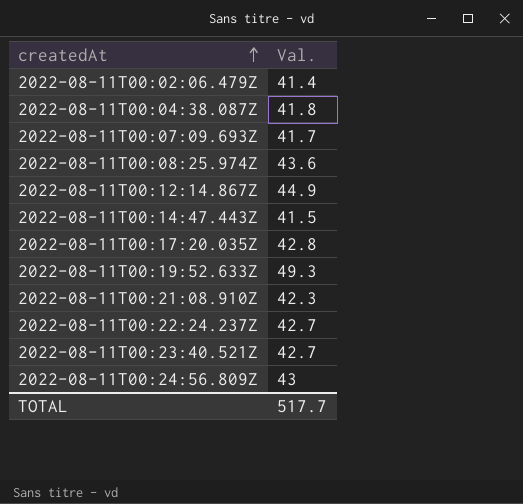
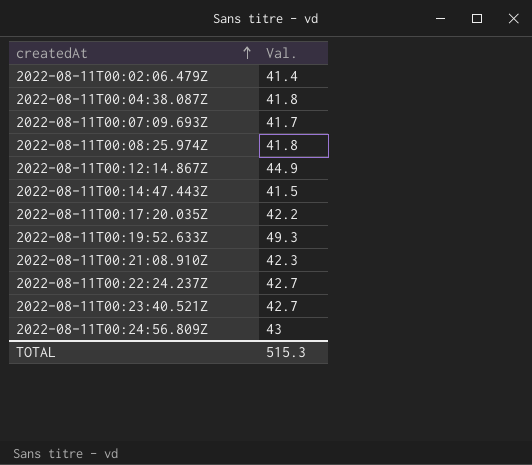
2022-08-11T00:08:25.974Z | Val.: 43.6 -> 41.8
2022-08-11T00:17:20.035Z | Val.: 42.8 -> 42.2
TOTAL | Val.: 517.7 -> 515.3

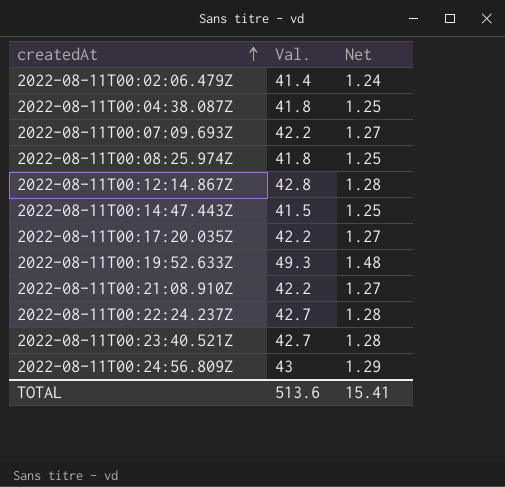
column Net | formula: none -> [Val.] * 0.03
2022-08-11T00:07:09.693Z | Val.: 41.7 -> 42.2
2022-08-11T00:12:14.867Z | Val.: 44.9 -> 42.8
2022-08-11T00:21:08.910Z | Val.: 42.3 -> 42.2
TOTAL | Val.: 515.3 -> 513.6

